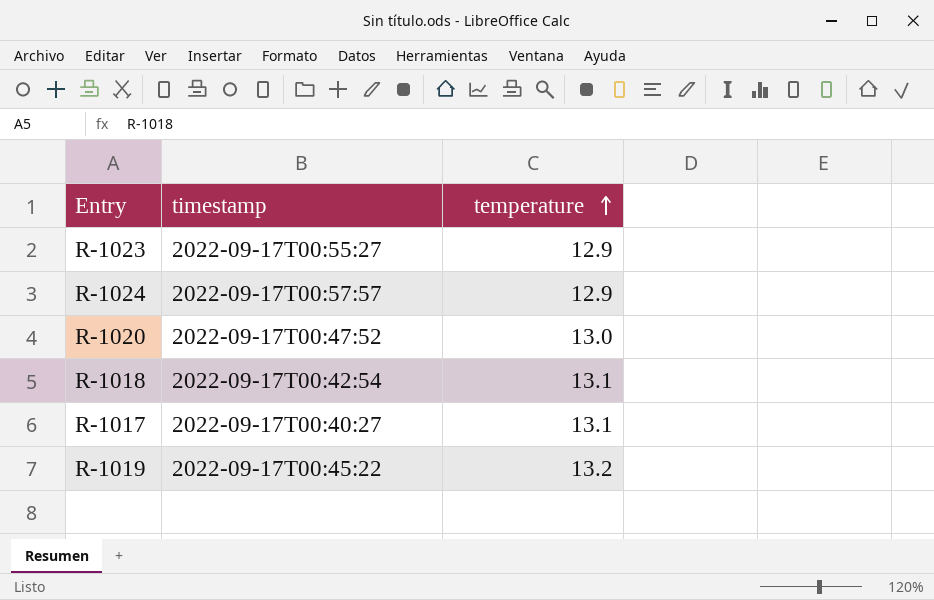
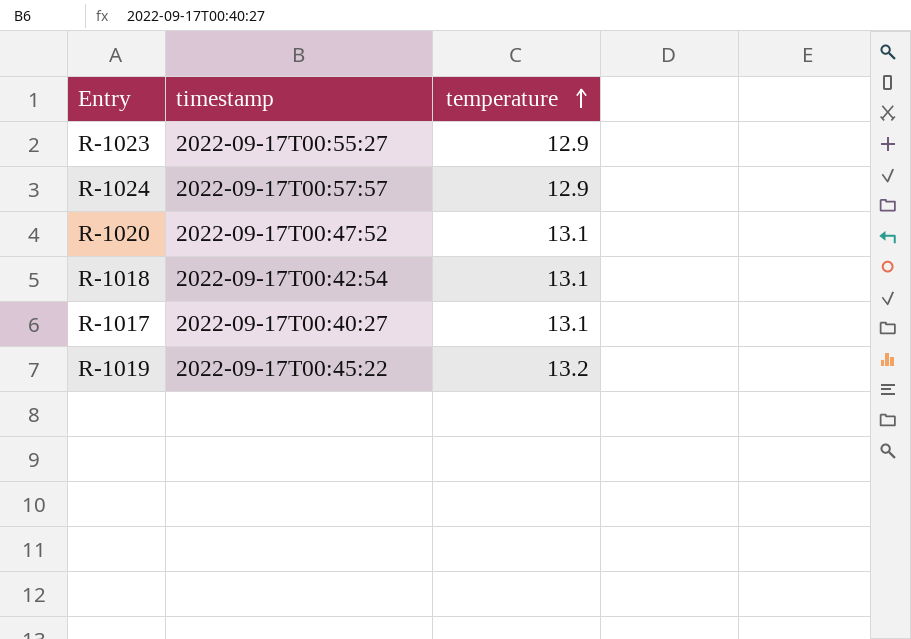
R-1020 | temperature: 13.0 -> 13.1

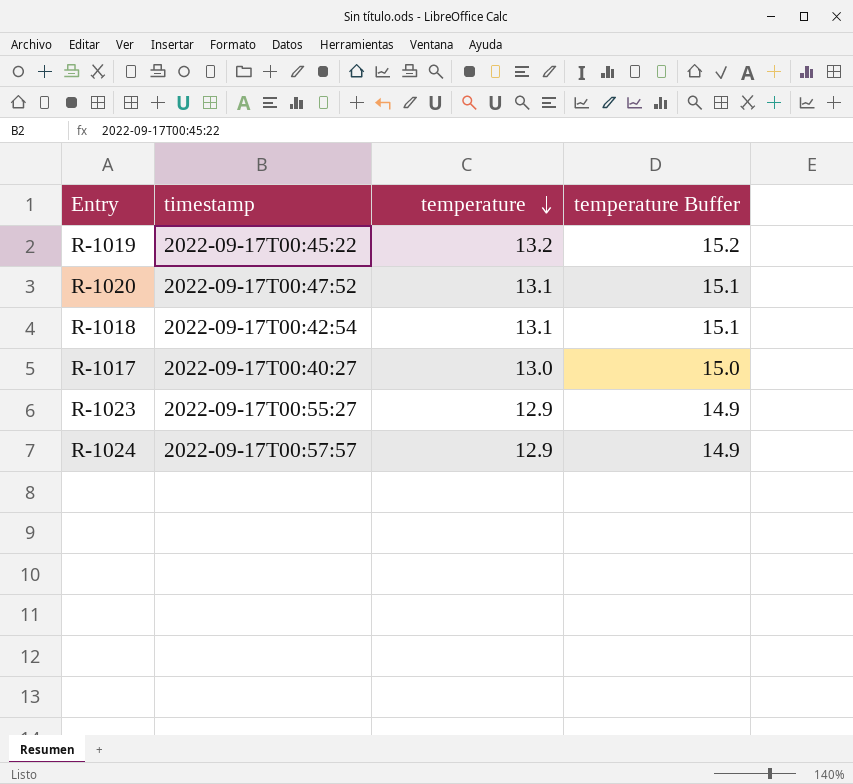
row order: temperature ascending -> temperature descending
column temperature Buffer | formula: none -> [temperature] + 2
R-1017 | temperature: 13.1 -> 13.0

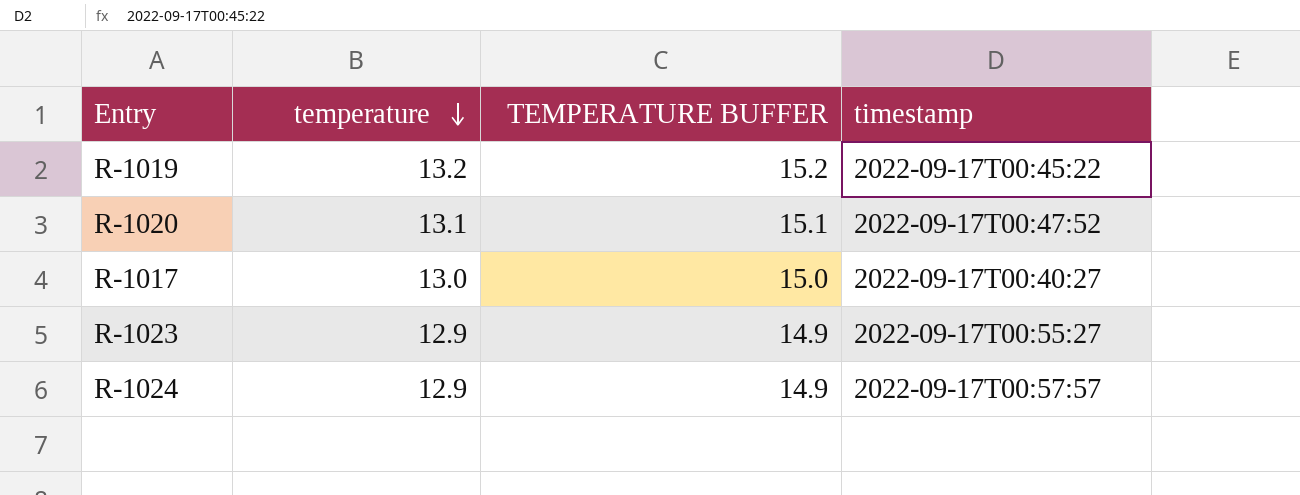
column name: temperature Buffer -> TEMPERATURE BUFFER
column timestamp | position: 2 -> 4
row R-1018: 2022-09-17T00:42:54 | 13.1 | 15.1 -> none

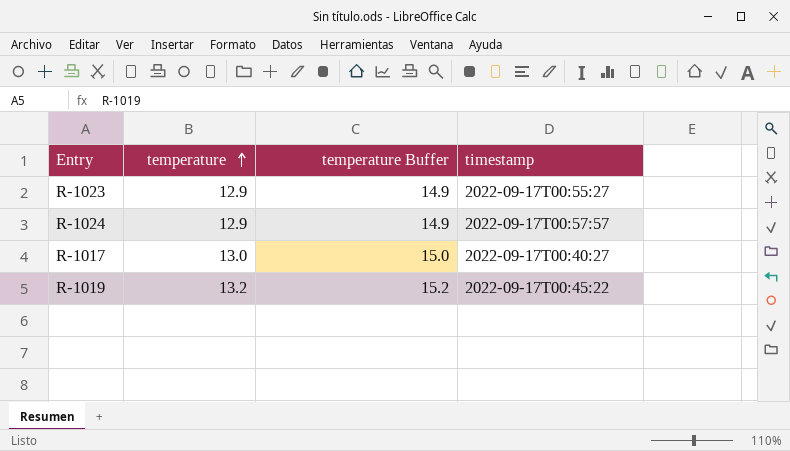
row order: temperature descending -> temperature ascending
column name: TEMPERATURE BUFFER -> temperature Buffer
row R-1020: 13.1 | 15.1 | 2022-09-17T00:47:52 -> none

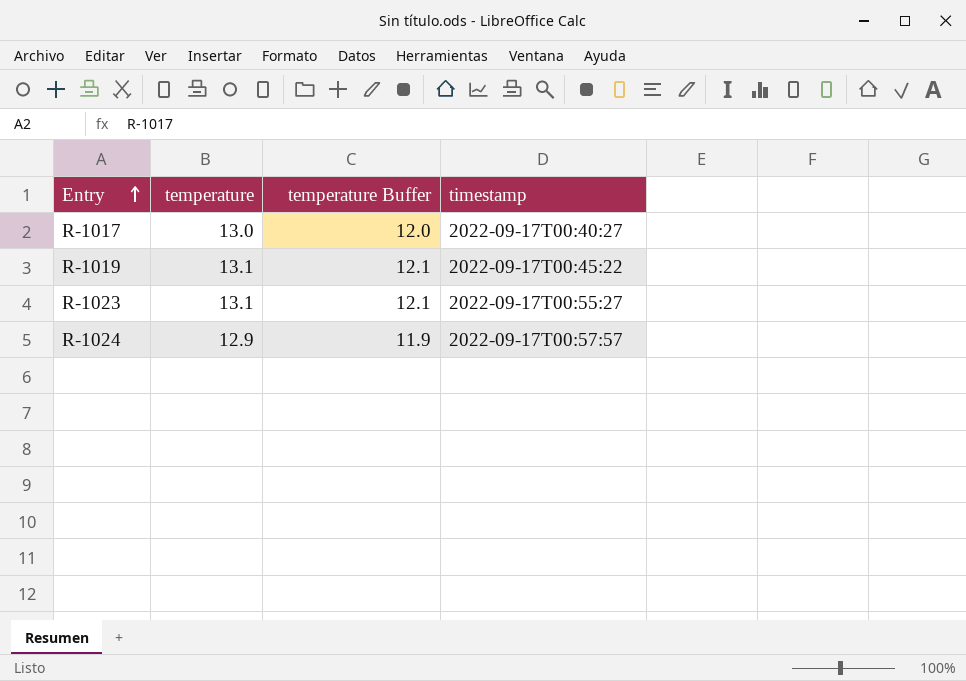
row order: temperature ascending -> Entry ascending
column temperature Buffer | formula: [temperature] + 2 -> [temperature] - 1
R-1019 | temperature: 13.2 -> 13.1
R-1023 | temperature: 12.9 -> 13.1

